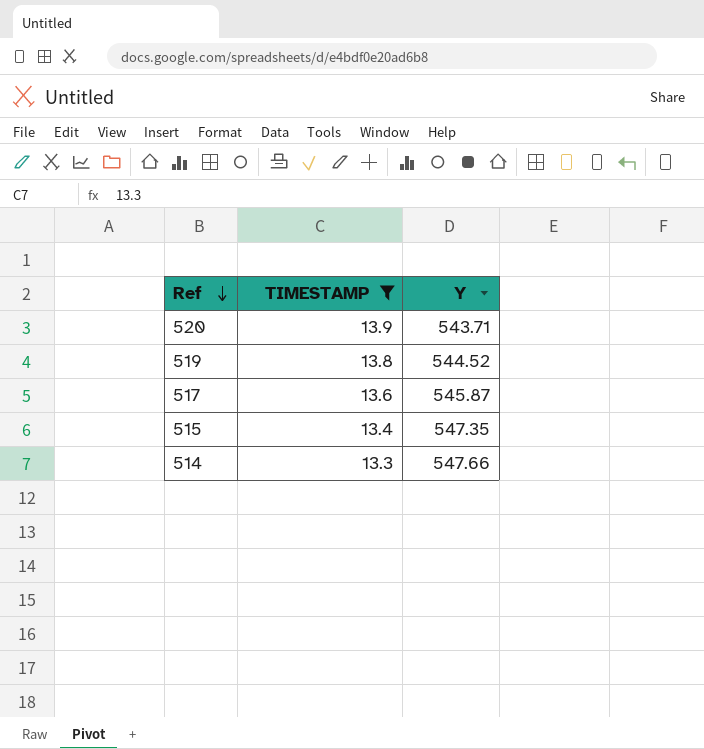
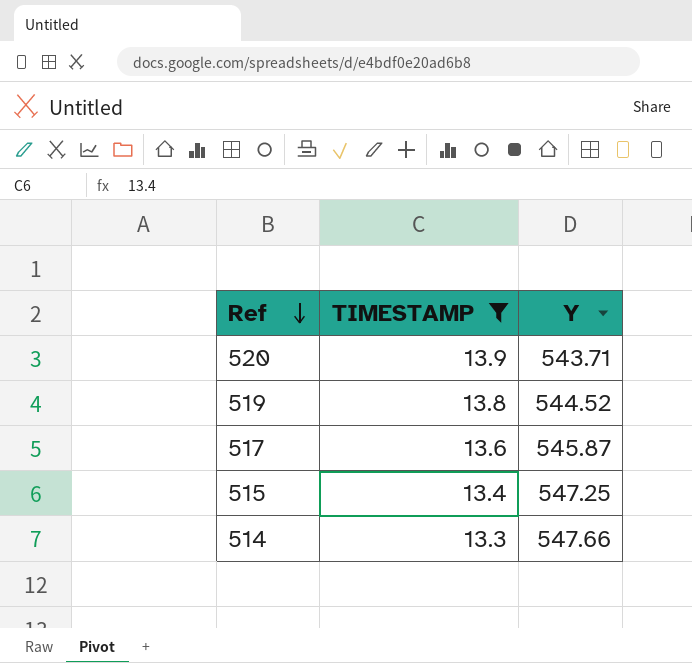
515 | Y: 547.35 -> 547.25

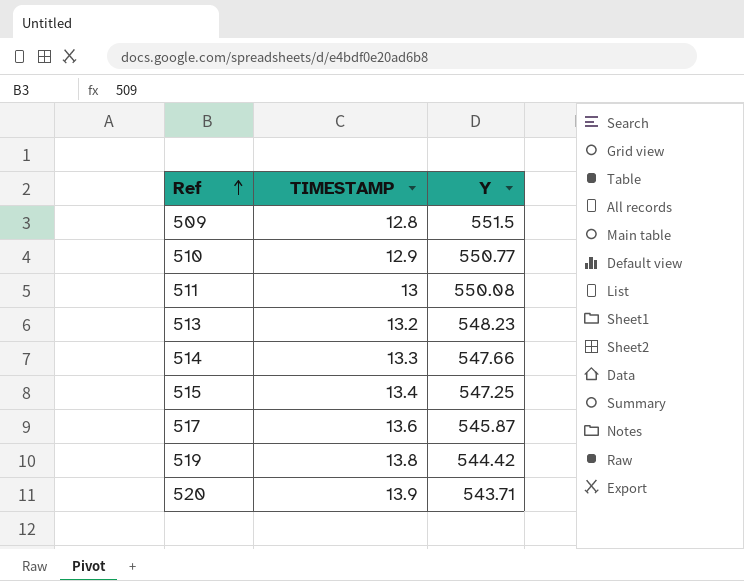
filter: TIMESTAMP >= 13.3 -> none
row order: Ref descending -> Ref ascending
519 | Y: 544.52 -> 544.42

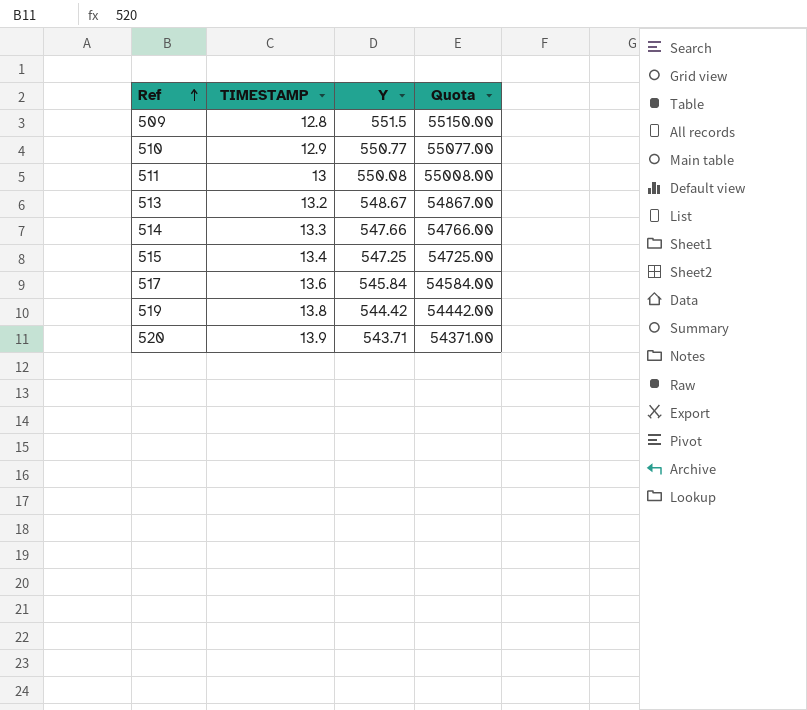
column Quota | formula: none -> [Y] * 100
513 | Y: 548.23 -> 548.67
517 | Y: 545.87 -> 545.84

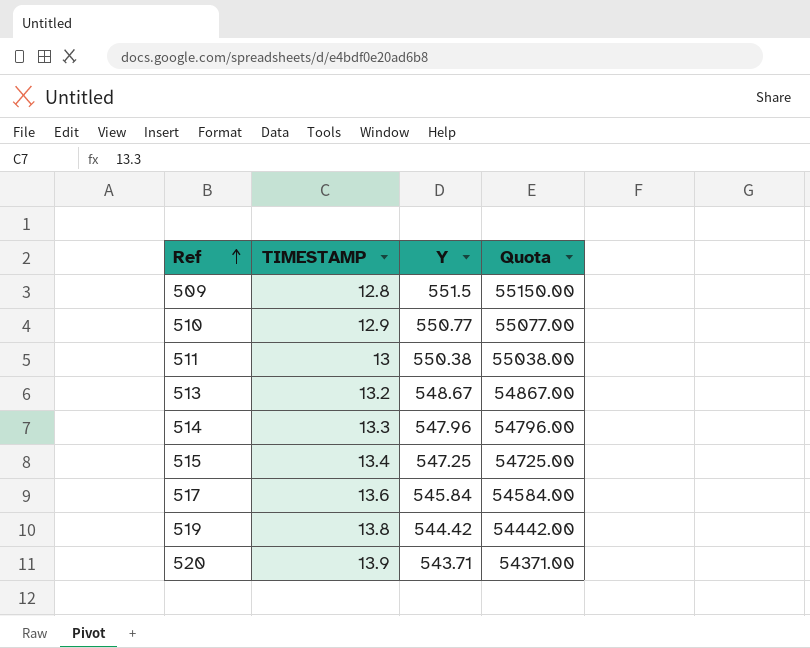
511 | Y: 550.08 -> 550.38
511 | Quota: 55008.00 -> 55038.00
514 | Y: 547.66 -> 547.96
514 | Quota: 54766.00 -> 54796.00

